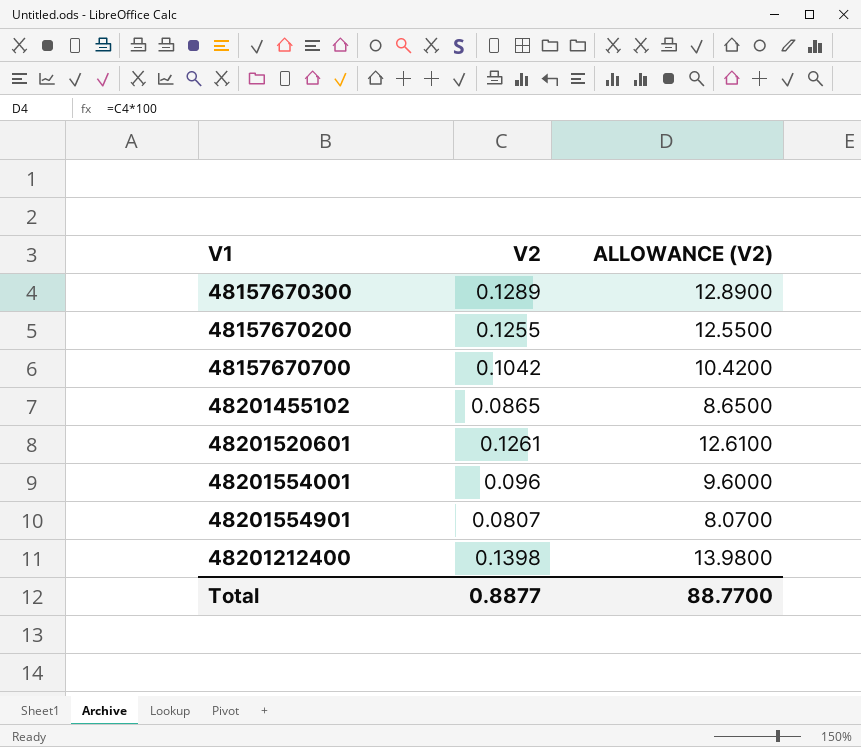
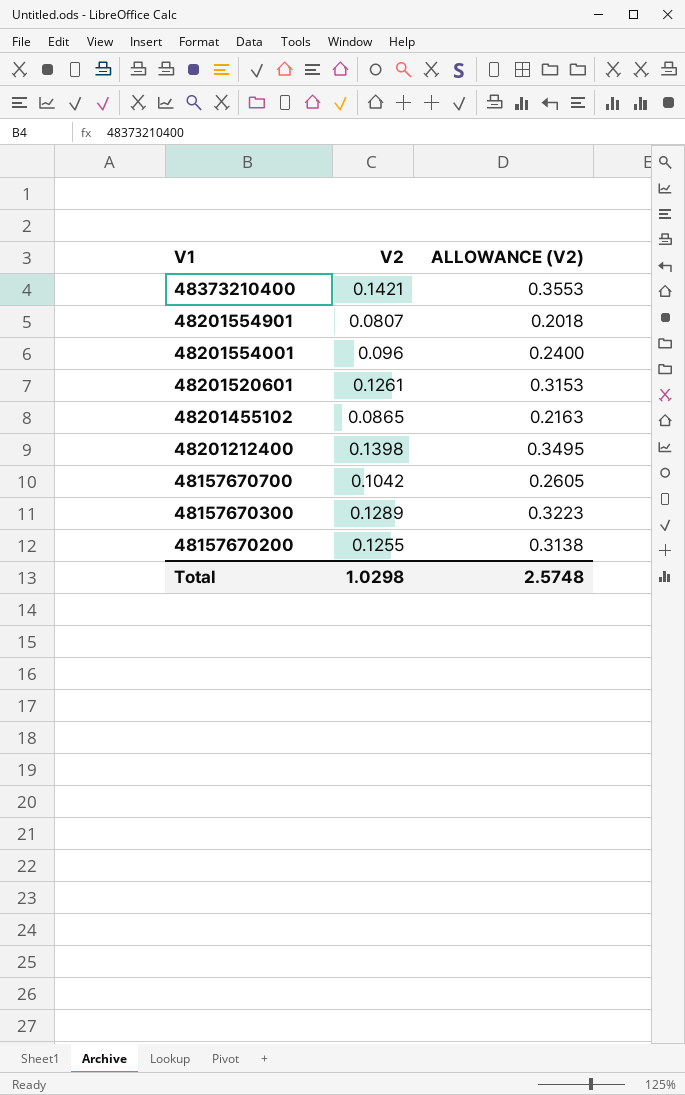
row order: none -> V1 descending
column ALLOWANCE (V2) | formula: [V2] * 100 -> [V2] * 2.5
row 48373210400: none -> 0.1421 | 0.3553
Total | V2: 0.8877 -> 1.0298
Total | ALLOWANCE (V2): 88.7700 -> 2.5748

